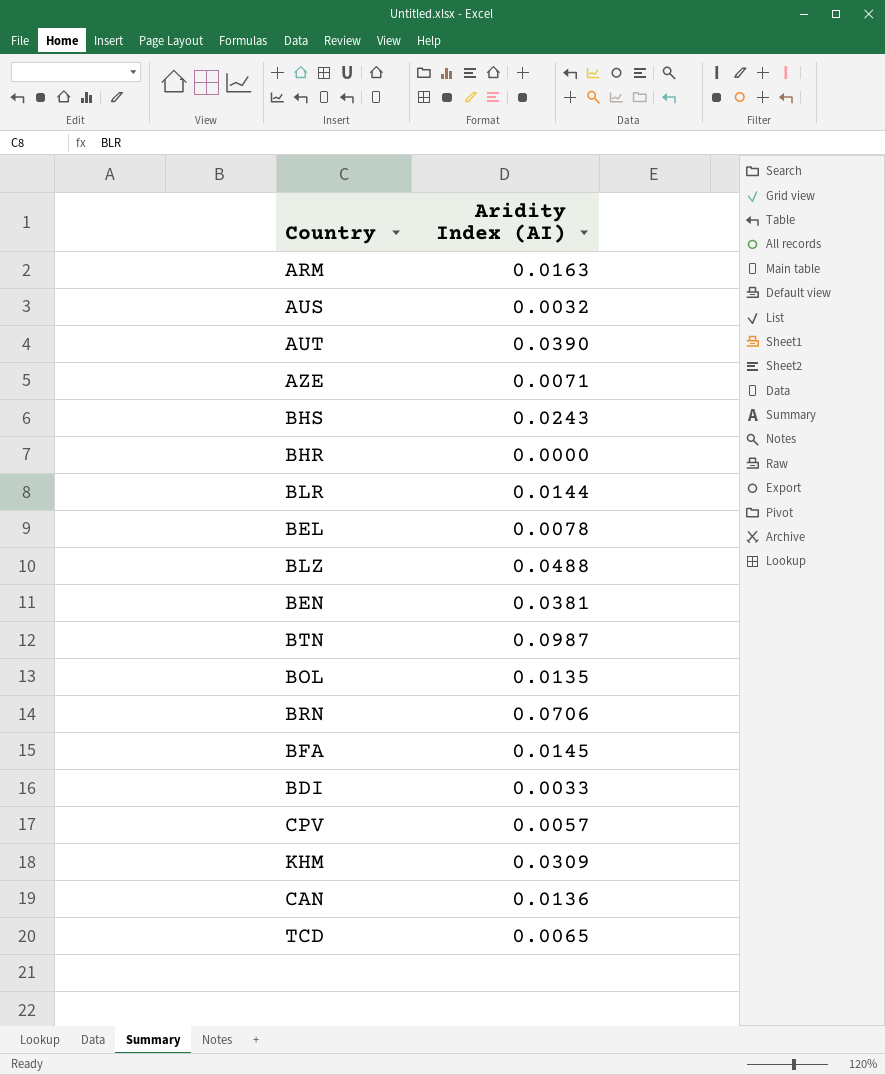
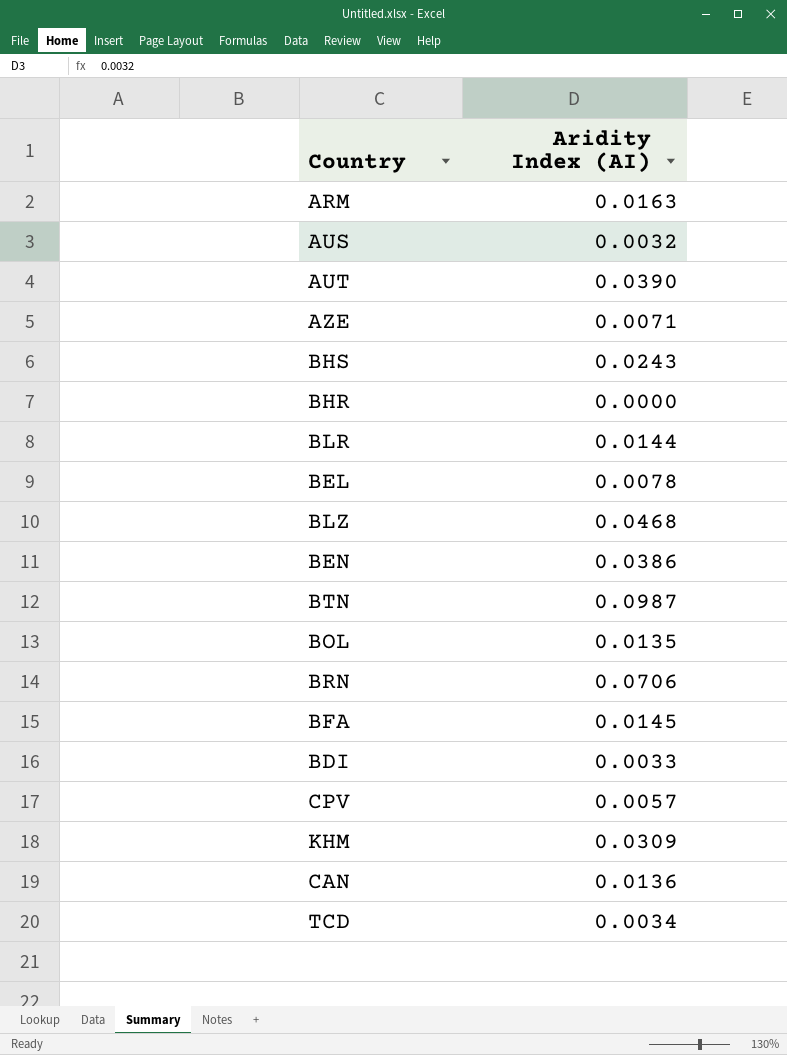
BLZ | Aridity Index (AI): 0.0488 -> 0.0468
BEN | Aridity Index (AI): 0.0381 -> 0.0386
TCD | Aridity Index (AI): 0.0065 -> 0.0034

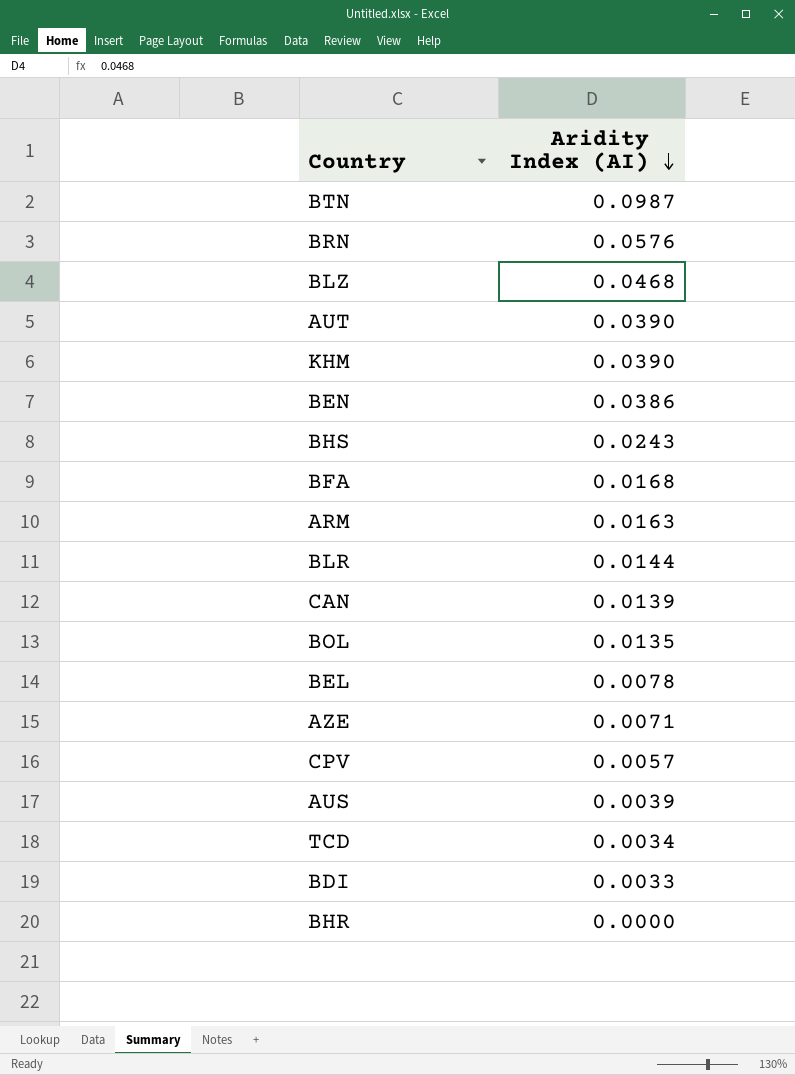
row order: none -> Aridity Index (AI) descending
BRN | Aridity Index (AI): 0.0706 -> 0.0576
KHM | Aridity Index (AI): 0.0309 -> 0.0390
BFA | Aridity Index (AI): 0.0145 -> 0.0168
CAN | Aridity Index (AI): 0.0136 -> 0.0139
AUS | Aridity Index (AI): 0.0032 -> 0.0039

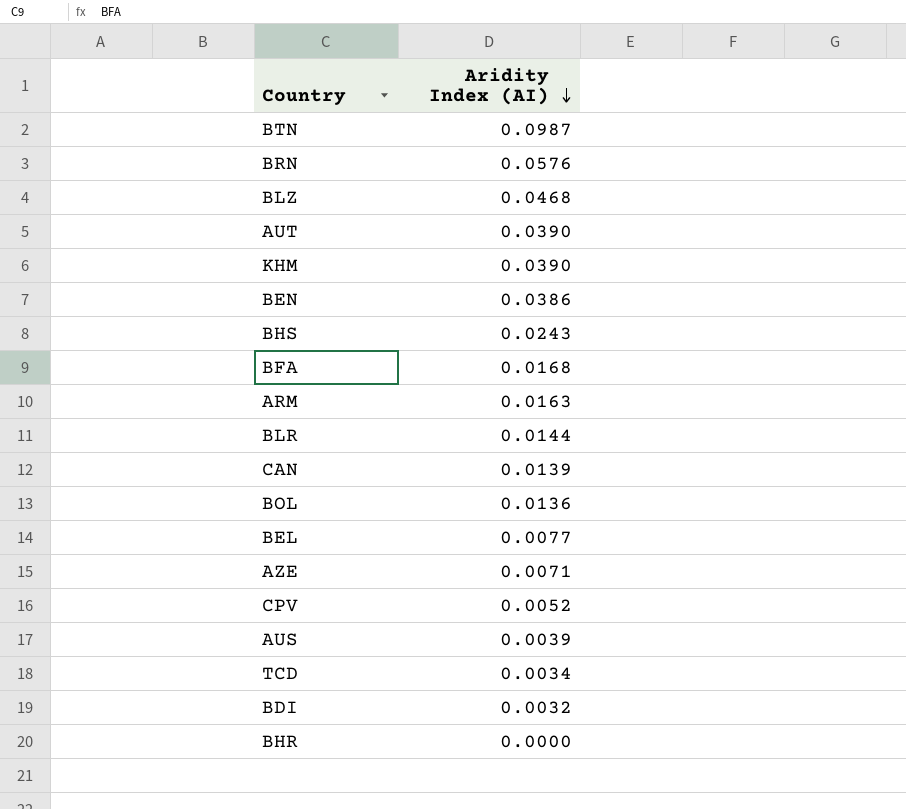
BOL | Aridity Index (AI): 0.0135 -> 0.0136
BEL | Aridity Index (AI): 0.0078 -> 0.0077
CPV | Aridity Index (AI): 0.0057 -> 0.0052
BDI | Aridity Index (AI): 0.0033 -> 0.0032

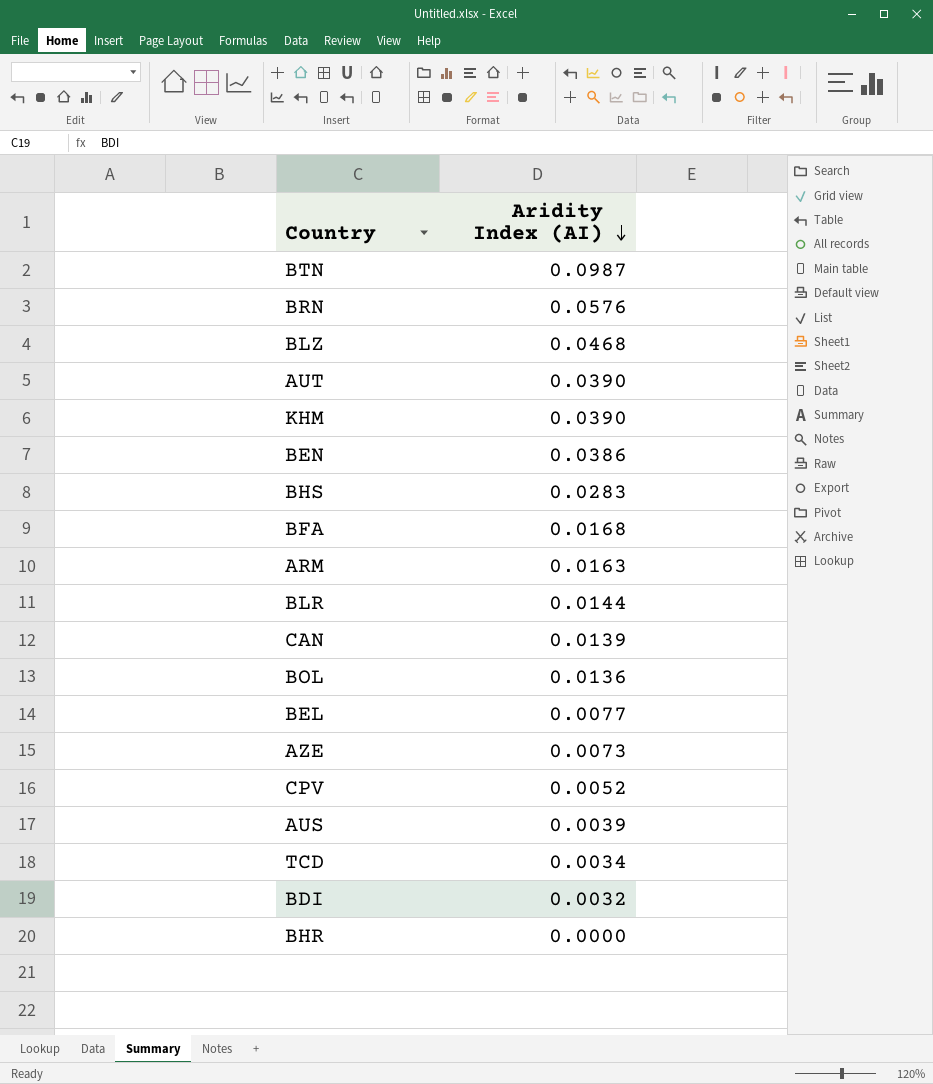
BHS | Aridity Index (AI): 0.0243 -> 0.0283
AZE | Aridity Index (AI): 0.0071 -> 0.0073

